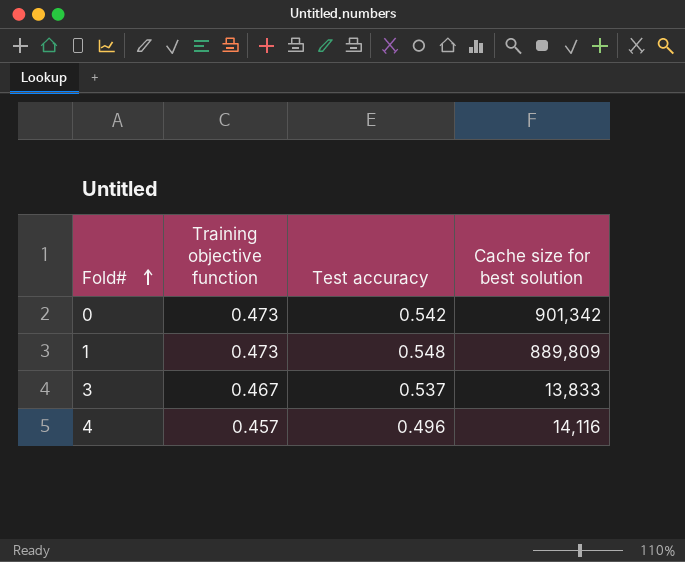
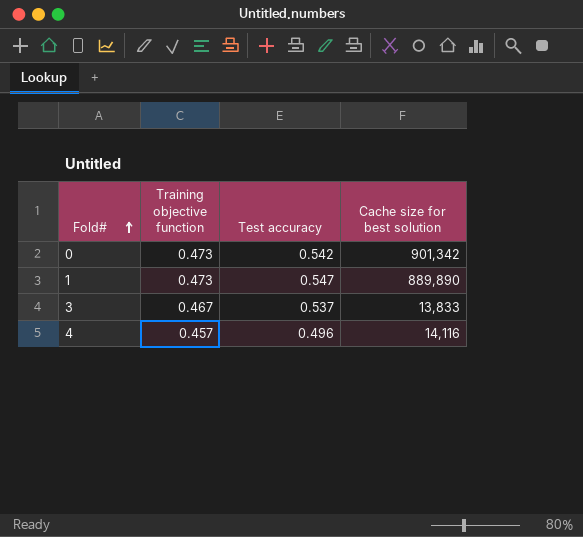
1 | Test accuracy: 0.548 -> 0.547
1 | Cache size for best solution: 889,809 -> 889,890

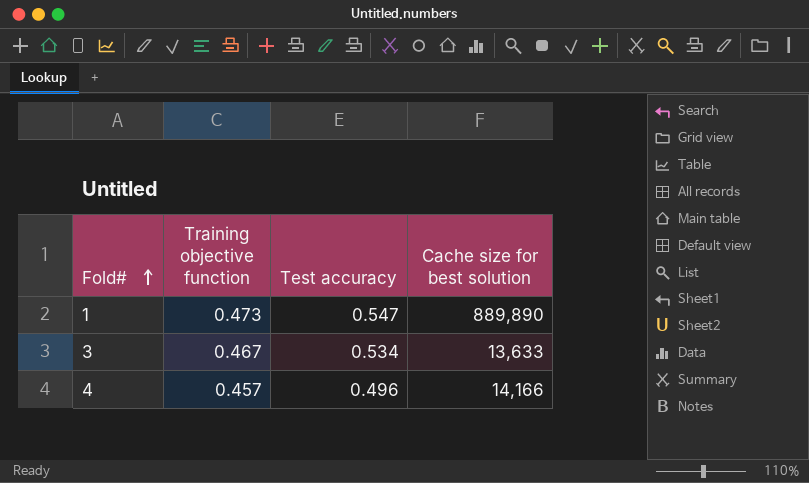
row 0: 0.473 | 0.542 | 901,342 -> none
3 | Test accuracy: 0.537 -> 0.534
3 | Cache size for best solution: 13,833 -> 13,633
4 | Cache size for best solution: 14,116 -> 14,166

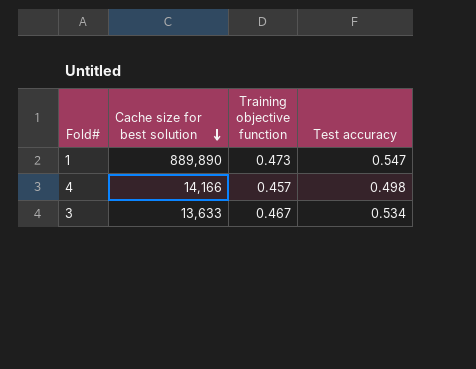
row order: Fold# ascending -> Cache size for best solution descending
column Cache size for best solution | position: 4 -> 2
4 | Test accuracy: 0.496 -> 0.498

